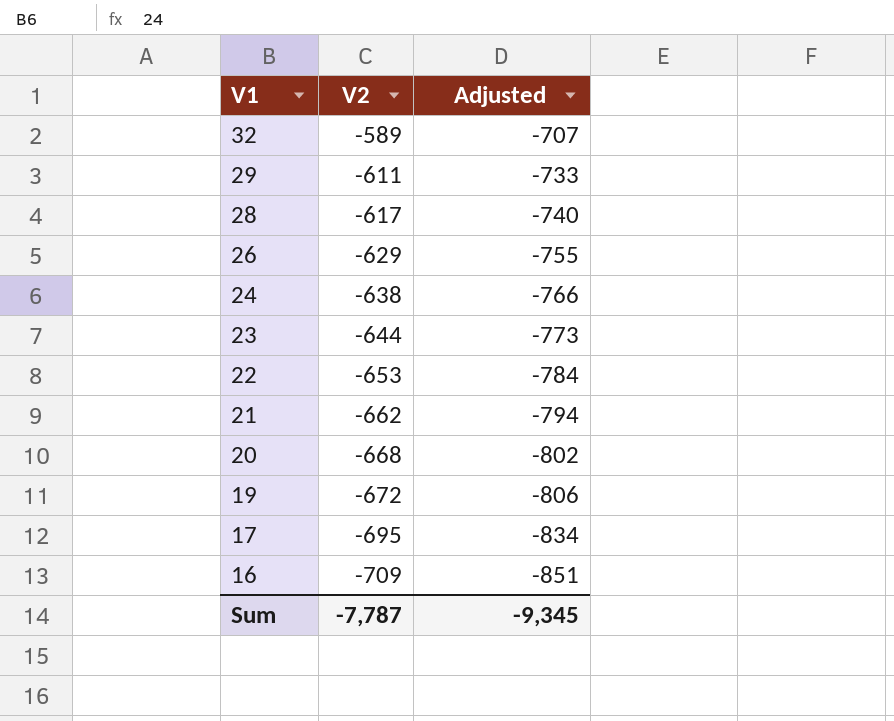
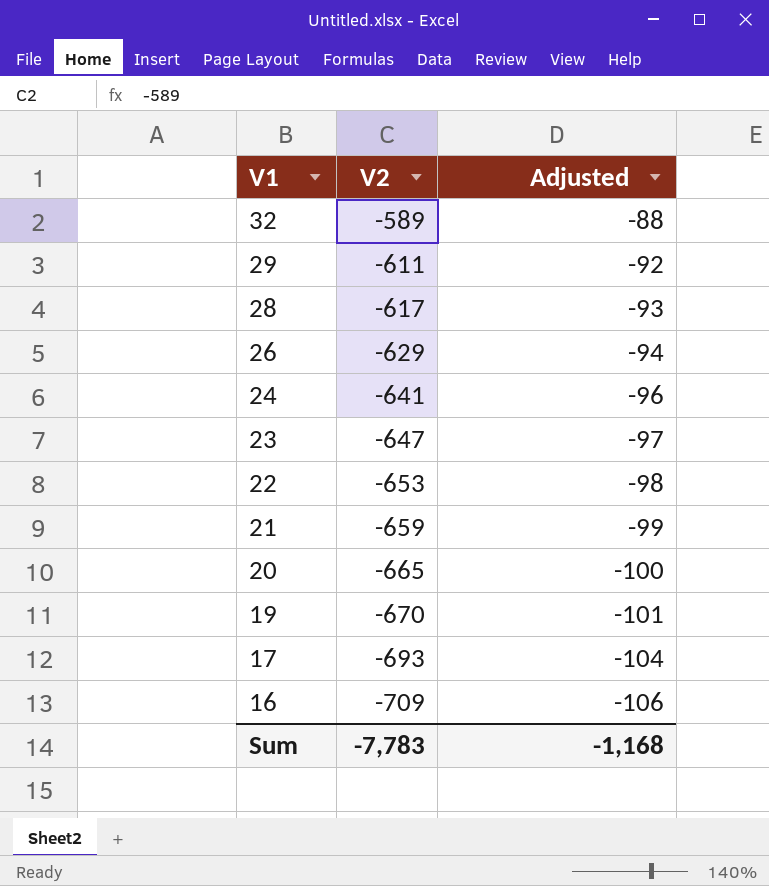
column Adjusted | formula: [V2] * 1.2 -> [V2] * 0.15
24 | V2: -638 -> -641
23 | V2: -644 -> -647
21 | V2: -662 -> -659
20 | V2: -668 -> -665
19 | V2: -672 -> -670
17 | V2: -695 -> -693
Sum | V2: -7,787 -> -7,783
Sum | Adjusted: -9,345 -> -1,168

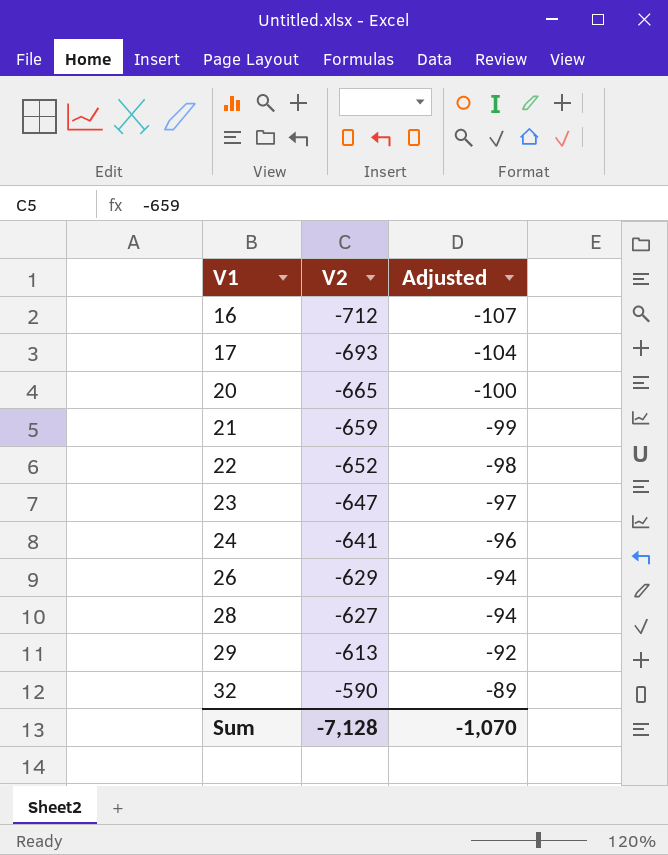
row order: V1 descending -> V1 ascending
row 19: -670 | -101 -> none
16 | V2: -709 -> -712
16 | Adjusted: -106 -> -107
22 | V2: -653 -> -652
28 | V2: -617 -> -627
28 | Adjusted: -93 -> -94
29 | V2: -611 -> -613
32 | V2: -589 -> -590
32 | Adjusted: -88 -> -89
Sum | V2: -7,783 -> -7,128
Sum | Adjusted: -1,168 -> -1,070

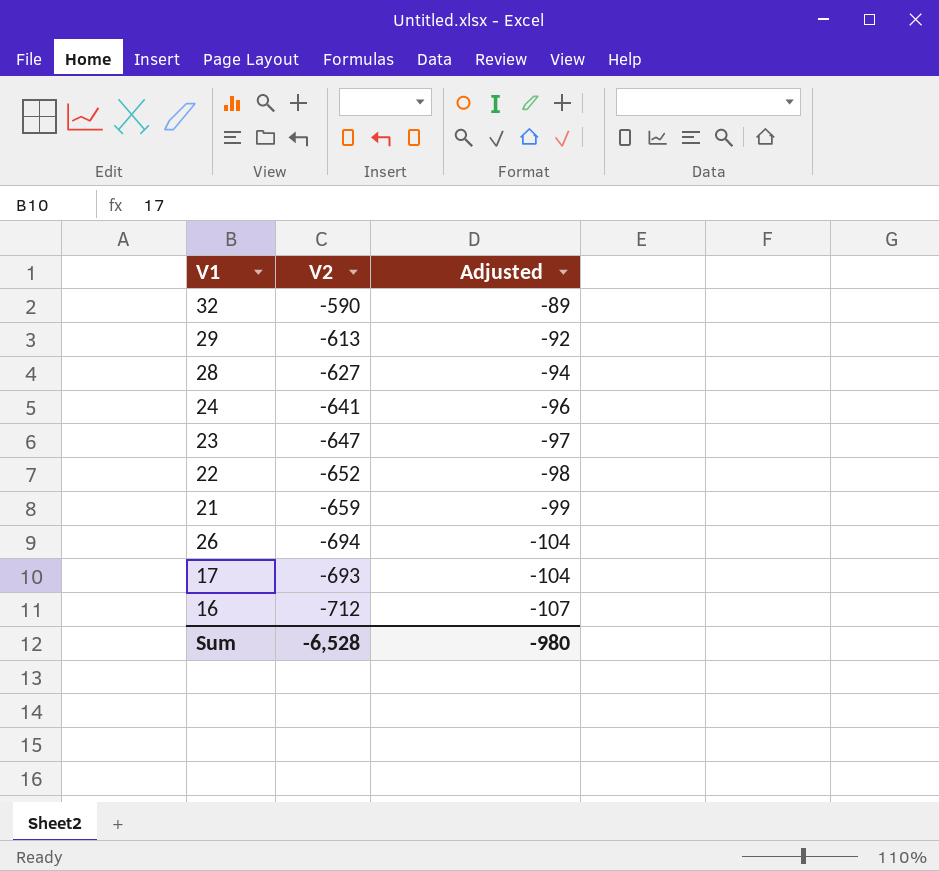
row order: V1 ascending -> Adjusted descending
row 20: -665 | -100 -> none
26 | V2: -629 -> -694
26 | Adjusted: -94 -> -104
Sum | V2: -7,128 -> -6,528
Sum | Adjusted: -1,070 -> -980

